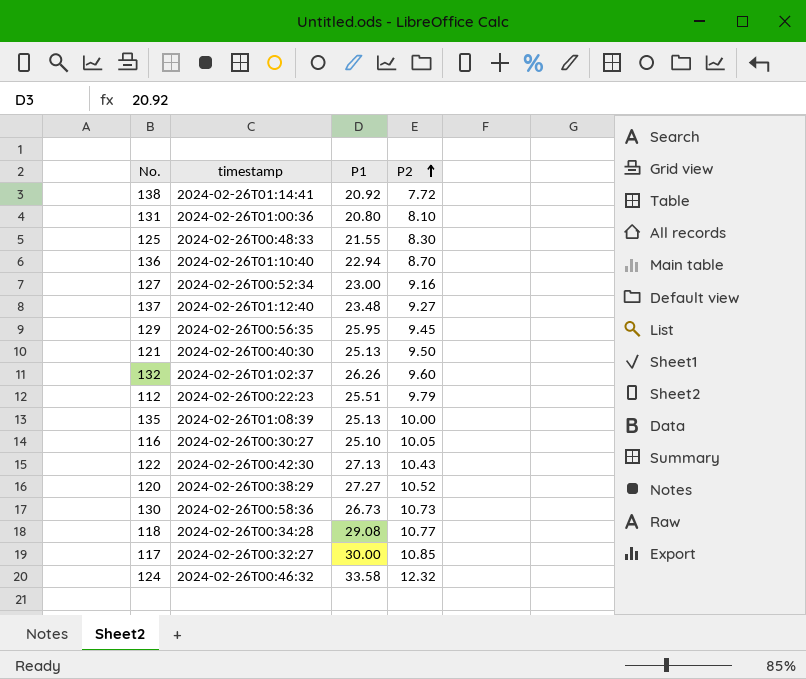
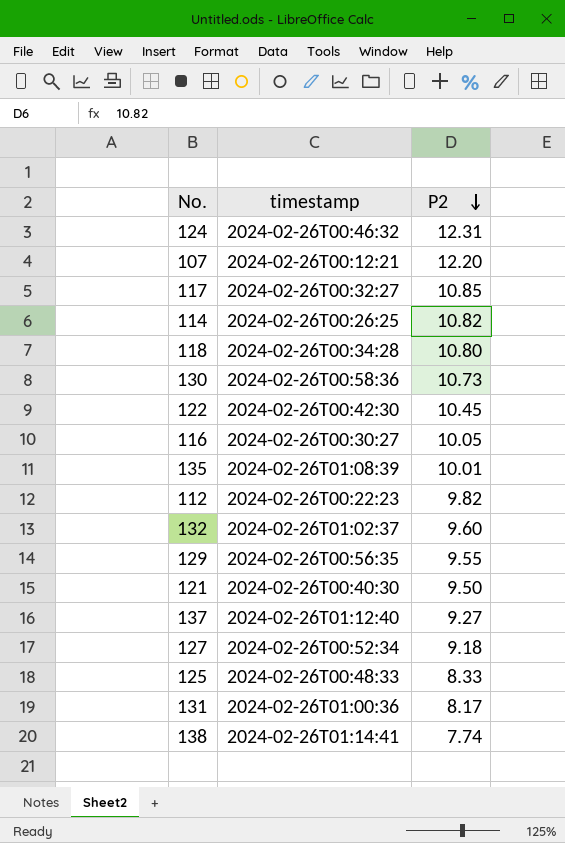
row order: P2 ascending -> P2 descending
column P1 | position: 3 -> none
row 136: 2024-02-26T01:10:40 | 22.94 | 8.70 -> none
row 120: 2024-02-26T00:38:29 | 27.27 | 10.52 -> none
124 | P2: 12.32 -> 12.31
row 107: none -> 2024-02-26T00:12:21 | 12.20
row 114: none -> 2024-02-26T00:26:25 | 10.82
118 | P2: 10.77 -> 10.80
122 | P2: 10.43 -> 10.45
135 | P2: 10.00 -> 10.01
112 | P2: 9.79 -> 9.82
129 | P2: 9.45 -> 9.55
127 | P2: 9.16 -> 9.18
125 | P2: 8.30 -> 8.33
131 | P2: 8.10 -> 8.17
138 | P2: 7.72 -> 7.74

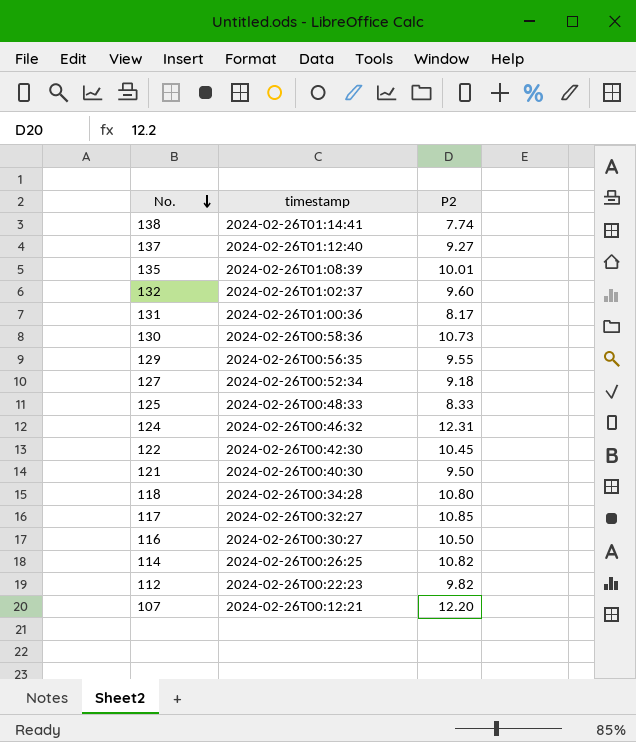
row order: P2 descending -> No. descending
116 | P2: 10.05 -> 10.50

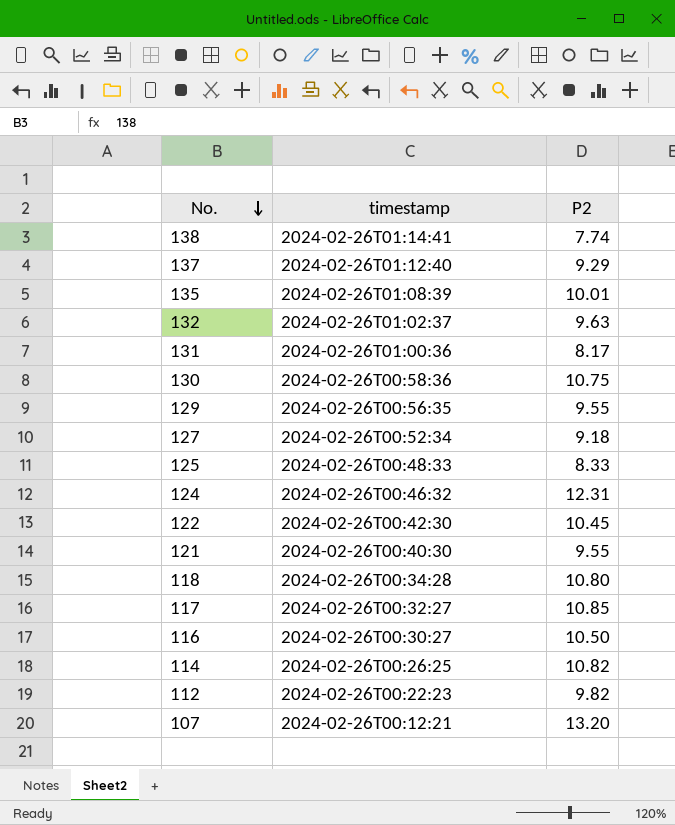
137 | P2: 9.27 -> 9.29
132 | P2: 9.60 -> 9.63
130 | P2: 10.73 -> 10.75
121 | P2: 9.50 -> 9.55
107 | P2: 12.20 -> 13.20

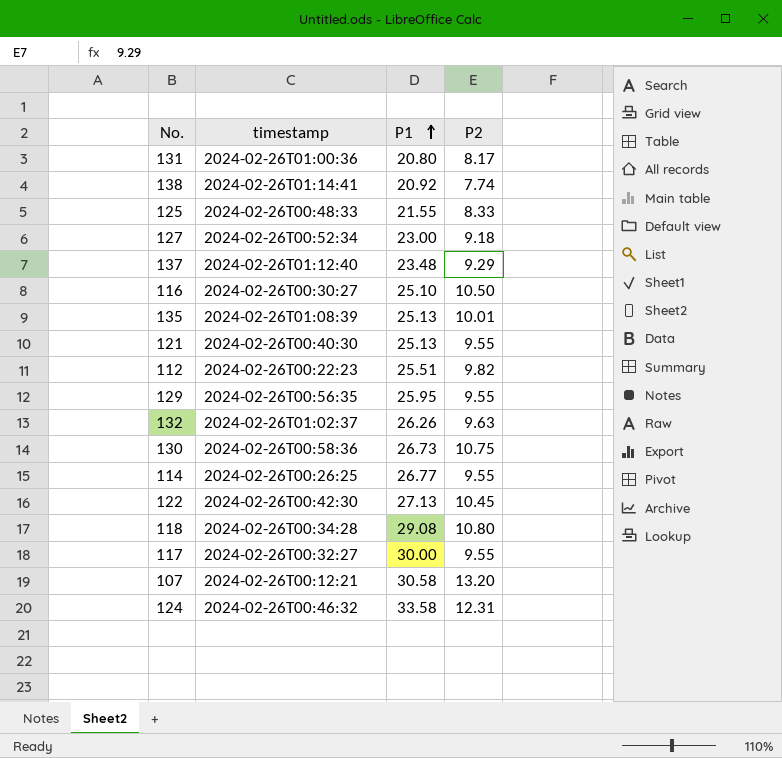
row order: No. descending -> P1 ascending
column P1 | position: none -> 3
114 | P2: 10.82 -> 9.55
117 | P2: 10.85 -> 9.55

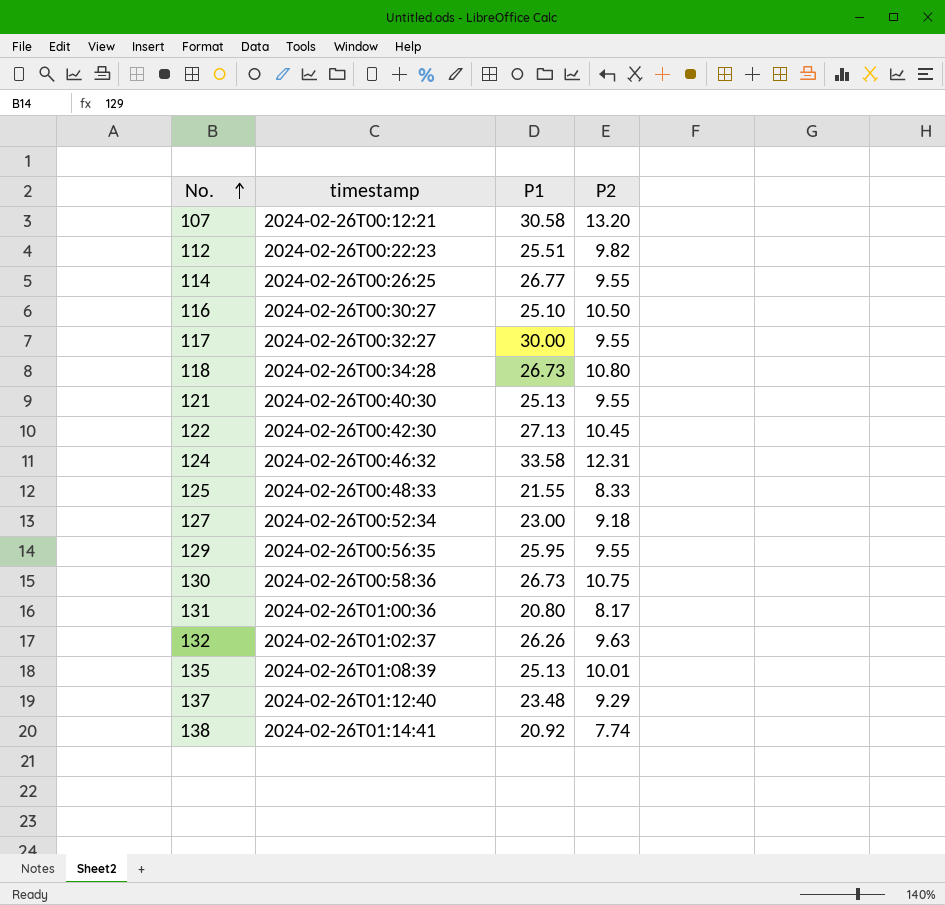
row order: P1 ascending -> No. ascending
118 | P1: 29.08 -> 26.73

